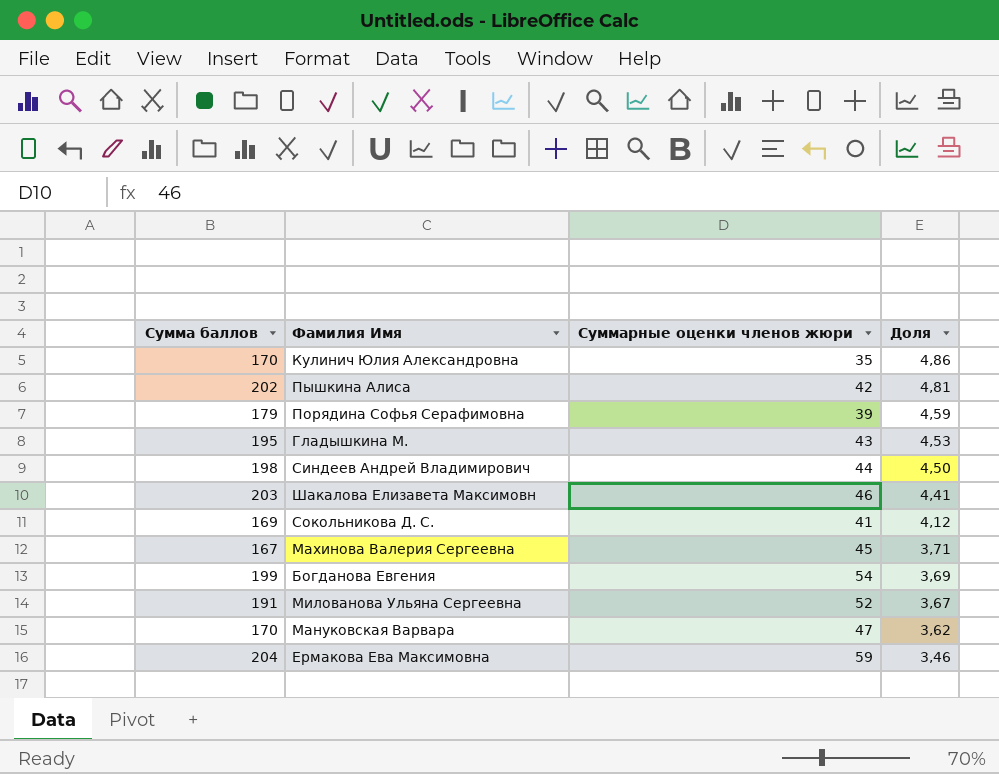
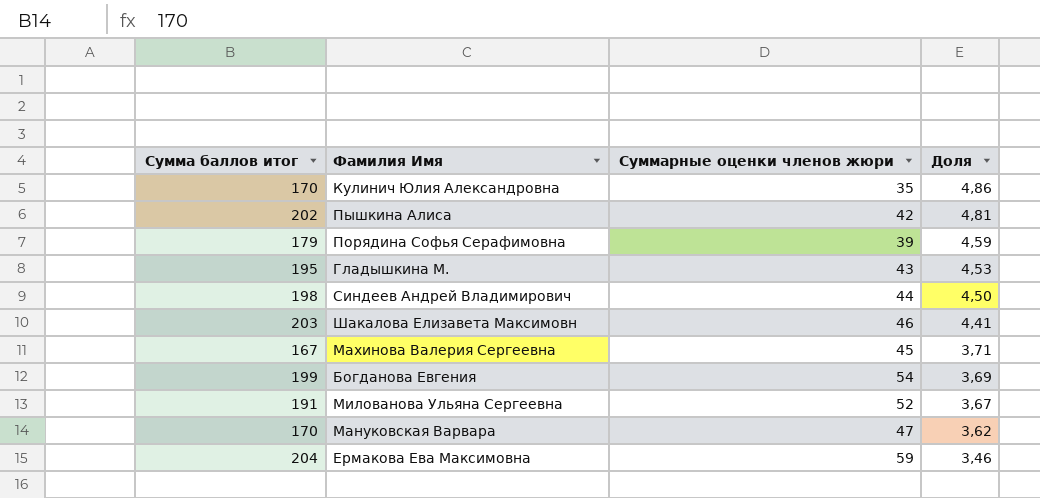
column name: Сумма баллов -> Сумма баллов итог
row Сокольникова Д. С.: 169 | 41 | 4,12 -> none

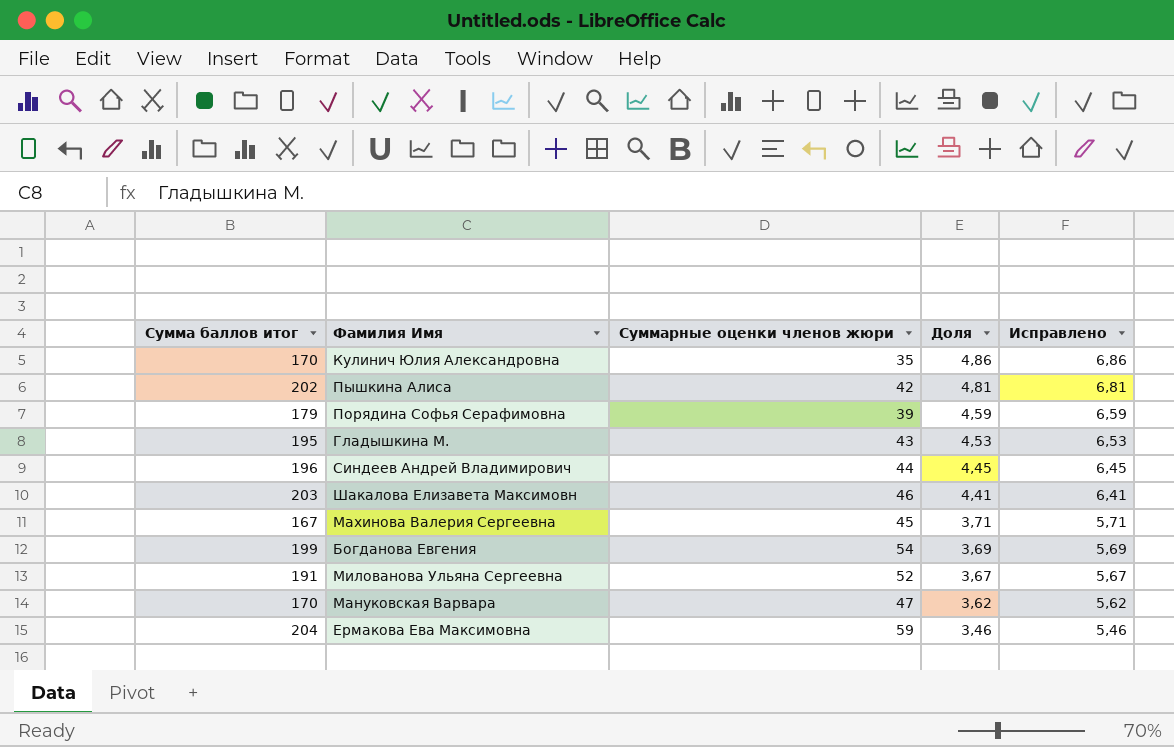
column Исправлено | formula: none -> [Доля] + 2
Синдеев Андрей Владимирович | Сумма баллов итог: 198 -> 196
Синдеев Андрей Владимирович | Доля: 4,50 -> 4,45

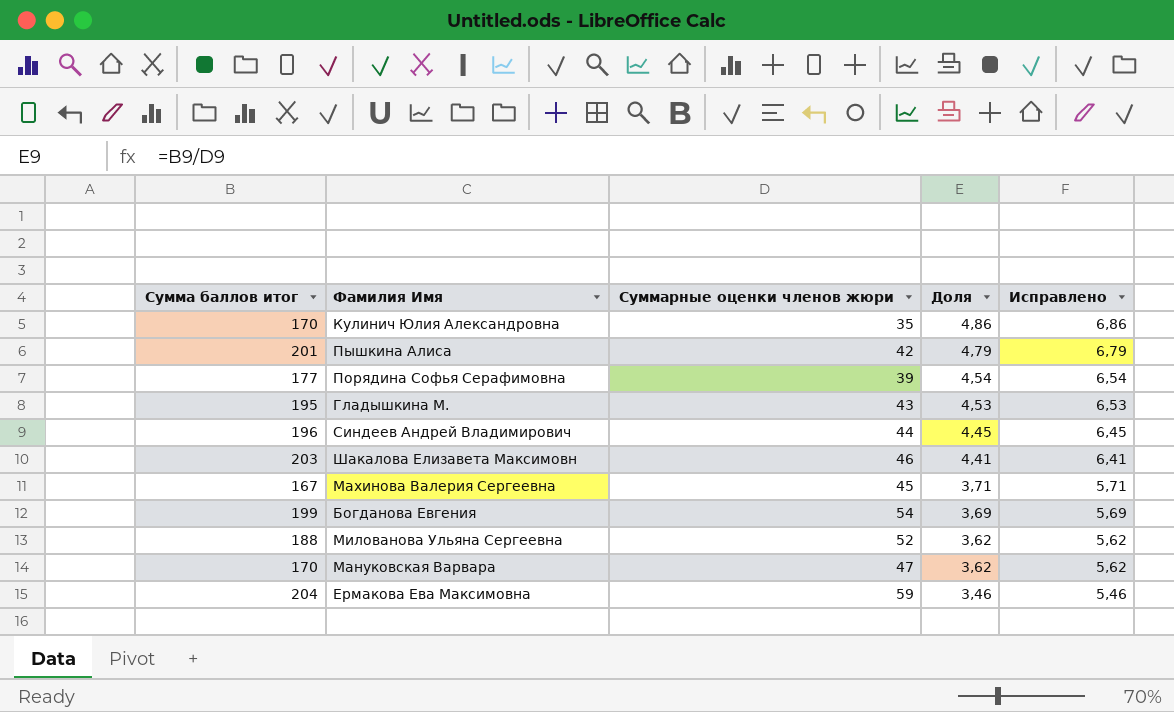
Пышкина Алиса | Сумма баллов итог: 202 -> 201
Пышкина Алиса | Доля: 4,81 -> 4,79
Пышкина Алиса | Исправлено: 6,81 -> 6,79
Порядина Софья Серафимовна | Сумма баллов итог: 179 -> 177
Порядина Софья Серафимовна | Доля: 4,59 -> 4,54
Порядина Софья Серафимовна | Исправлено: 6,59 -> 6,54
Милованова Ульяна Сергеевна | Сумма баллов итог: 191 -> 188
Милованова Ульяна Сергеевна | Доля: 3,67 -> 3,62
Милованова Ульяна Сергеевна | Исправлено: 5,67 -> 5,62

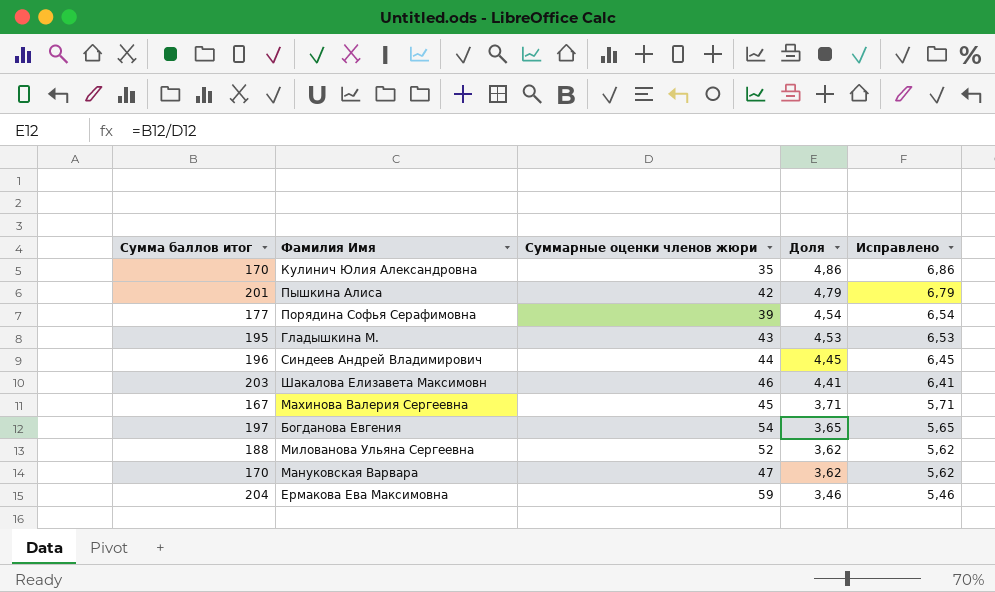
Богданова Евгения | Сумма баллов итог: 199 -> 197
Богданова Евгения | Доля: 3,69 -> 3,65
Богданова Евгения | Исправлено: 5,69 -> 5,65

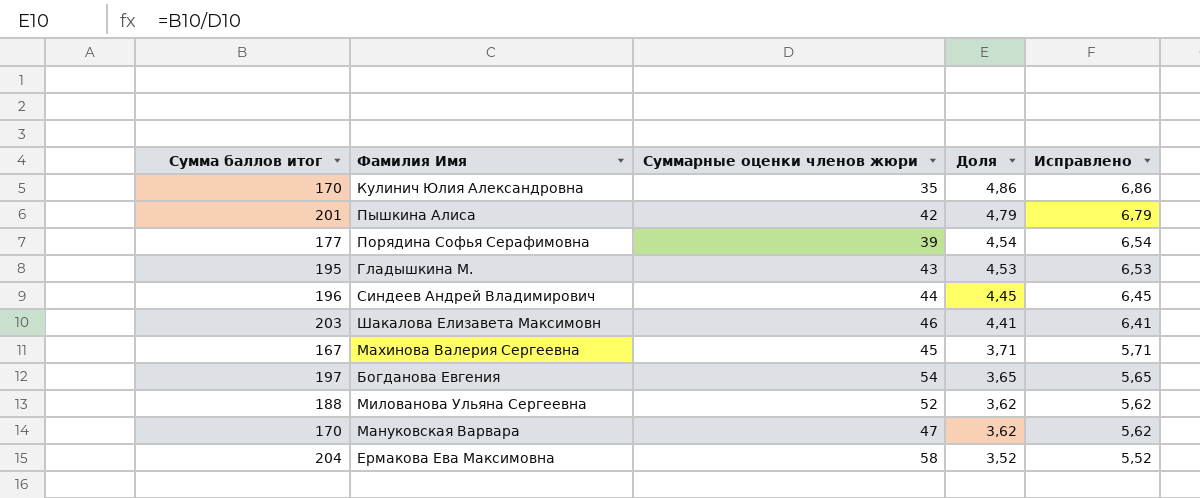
Ермакова Ева Максимовна | Суммарные оценки членов жюри: 59 -> 58
Ермакова Ева Максимовна | Доля: 3,46 -> 3,52
Ермакова Ева Максимовна | Исправлено: 5,46 -> 5,52

